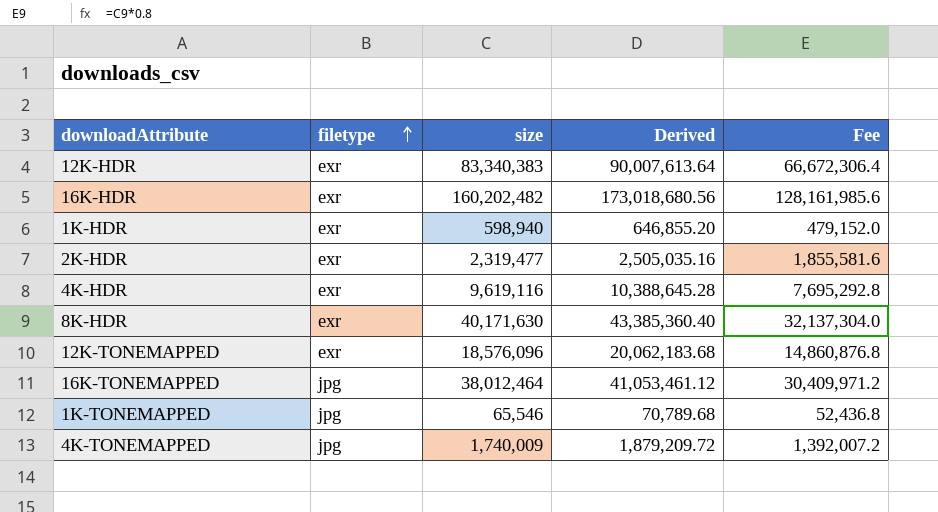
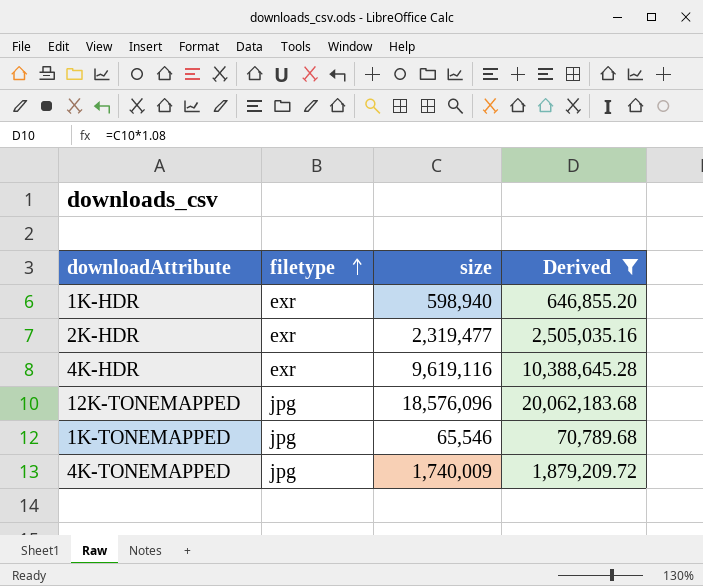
filter: none -> Derived <= 20,062,183.68
column Fee | formula: [size] * 0.8 -> none
12K-TONEMAPPED | filetype: exr -> jpg

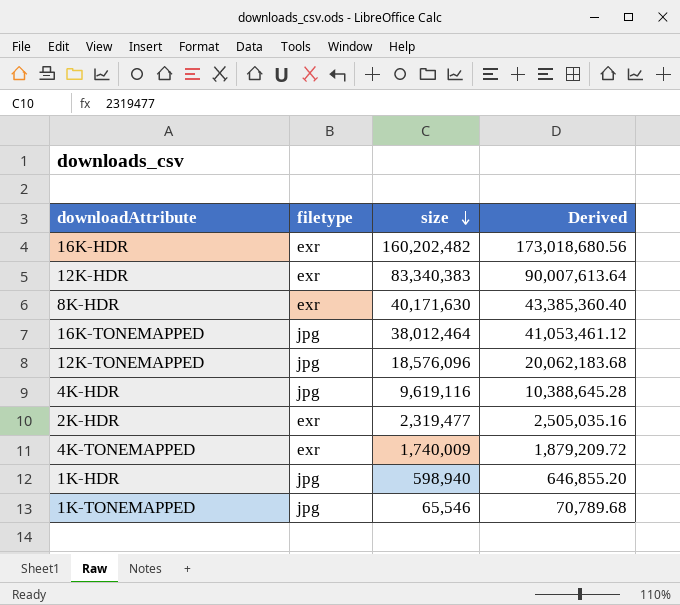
filter: Derived <= 20,062,183.68 -> none
row order: filetype ascending -> size descending
4K-HDR | filetype: exr -> jpg
4K-TONEMAPPED | filetype: jpg -> exr
1K-HDR | filetype: exr -> jpg

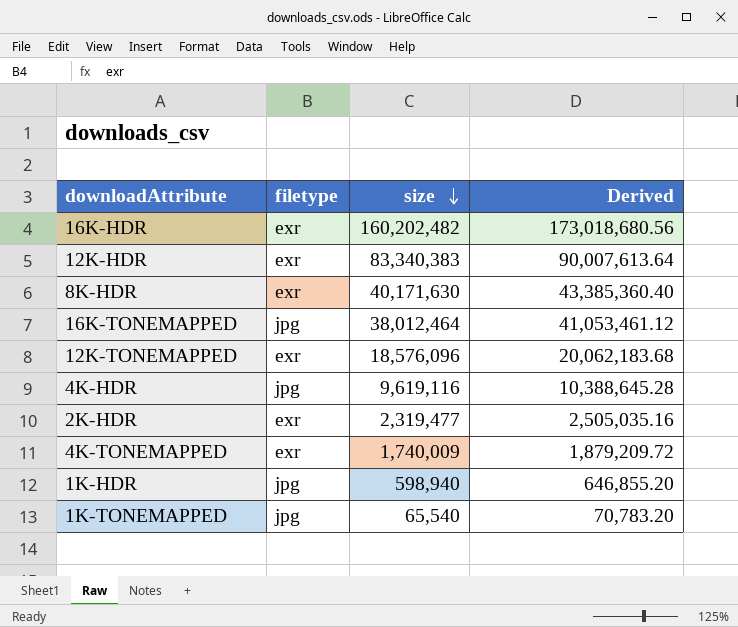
12K-TONEMAPPED | filetype: jpg -> exr
1K-TONEMAPPED | size: 65,546 -> 65,540
1K-TONEMAPPED | Derived: 70,789.68 -> 70,783.20

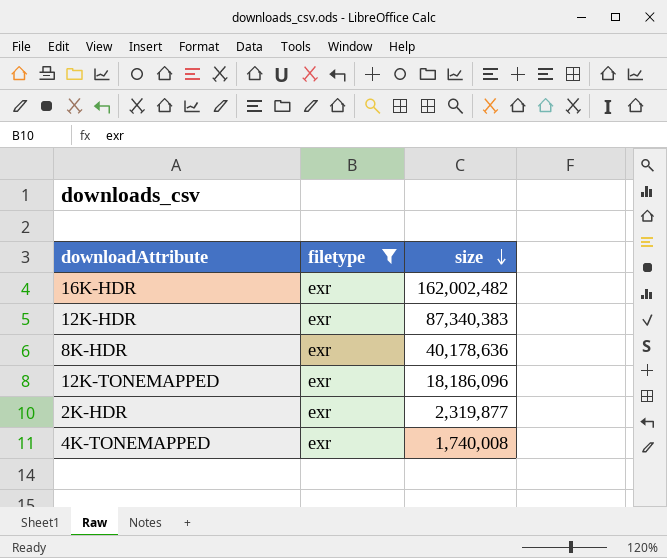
filter: none -> filetype = exr
column Derived | formula: [size] * 1.08 -> none
16K-HDR | size: 160,202,482 -> 162,002,482
12K-HDR | size: 83,340,383 -> 87,340,383
8K-HDR | size: 40,171,630 -> 40,178,636
12K-TONEMAPPED | size: 18,576,096 -> 18,186,096
2K-HDR | size: 2,319,477 -> 2,319,877
4K-TONEMAPPED | size: 1,740,009 -> 1,740,008

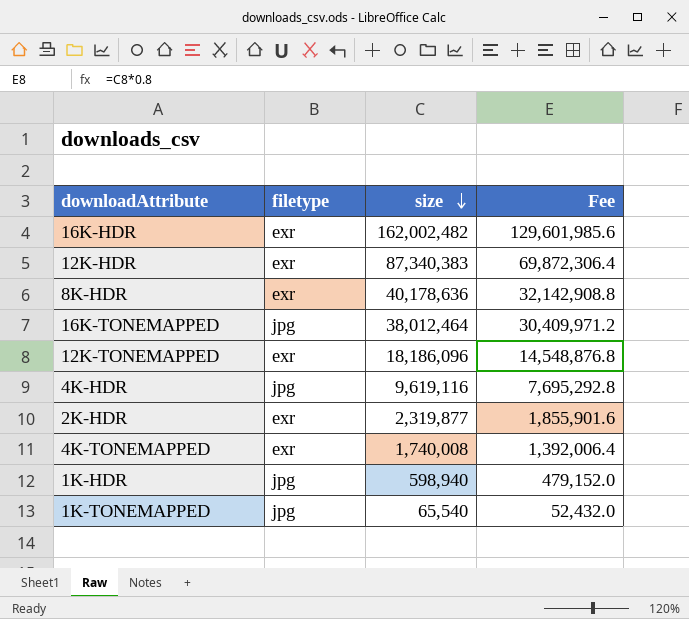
filter: filetype = exr -> none
column Fee | formula: none -> [size] * 0.8

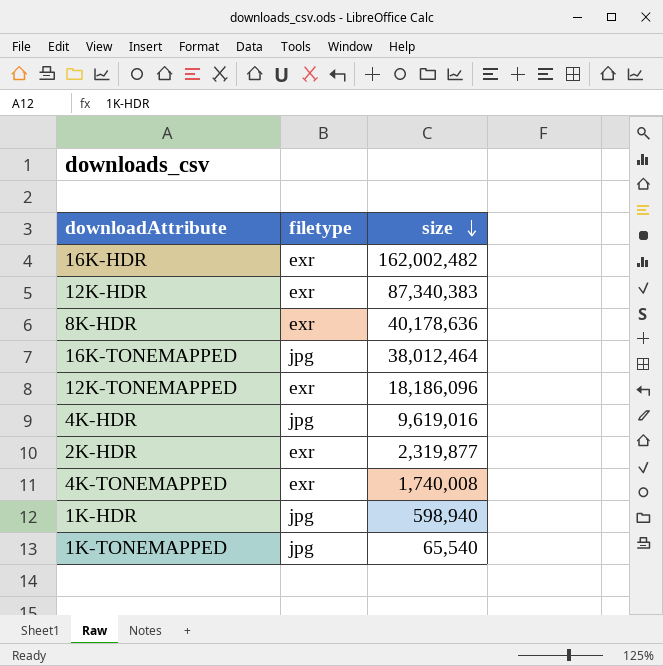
column Fee | formula: [size] * 0.8 -> none
4K-HDR | size: 9,619,116 -> 9,619,016

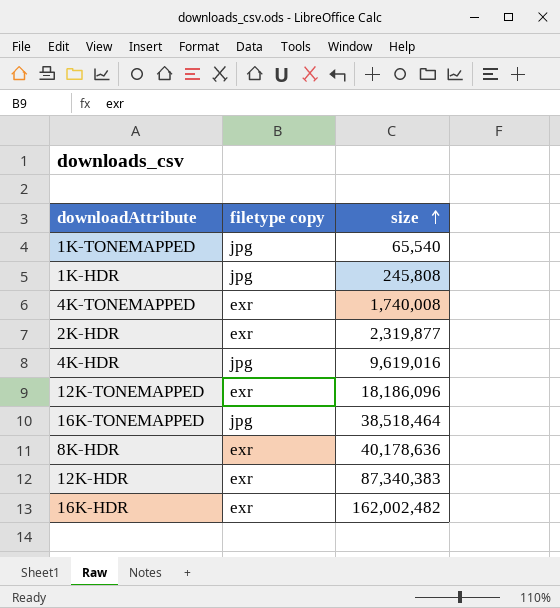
row order: size descending -> size ascending
column name: filetype -> filetype copy
1K-HDR | size: 598,940 -> 245,808
16K-TONEMAPPED | size: 38,012,464 -> 38,518,464

